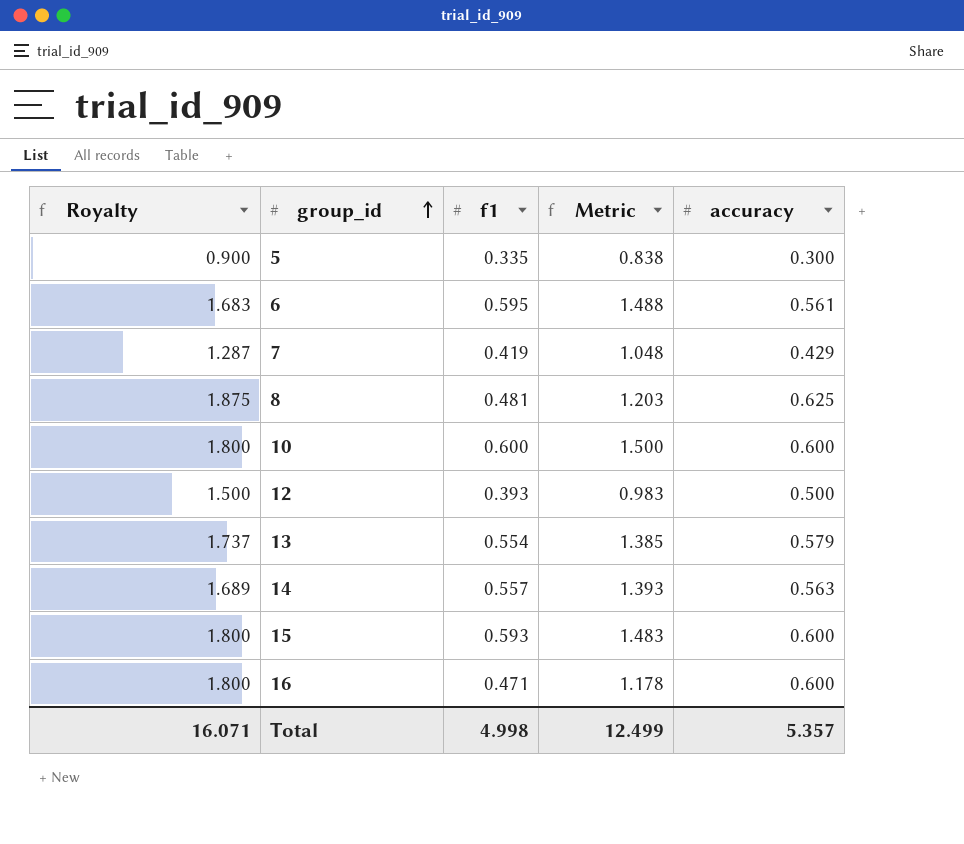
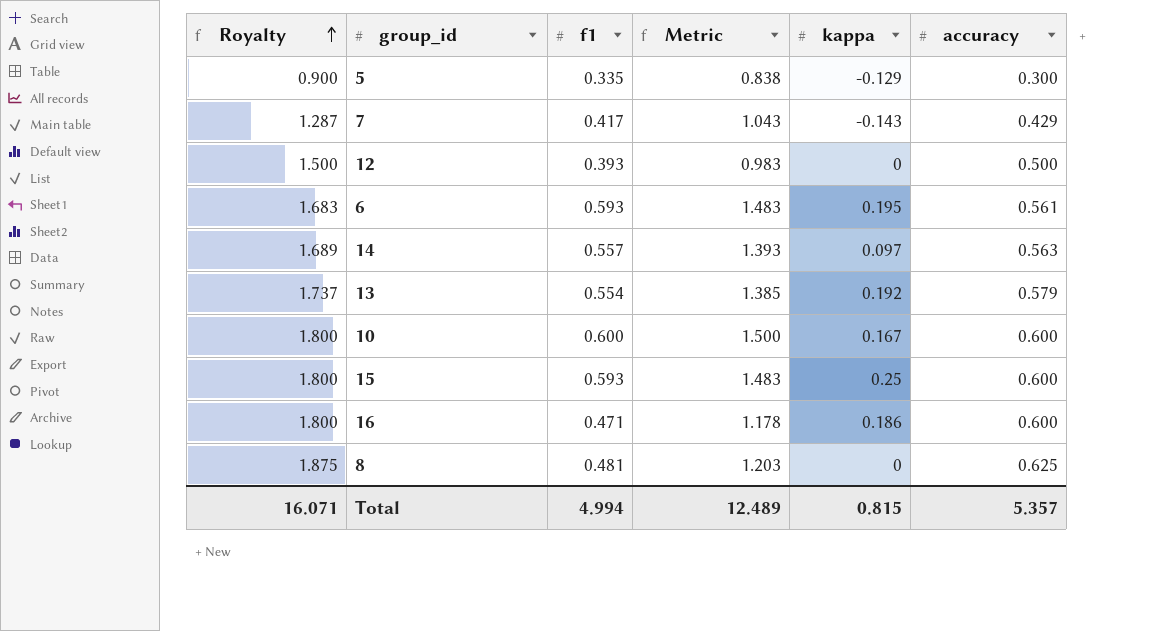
row order: group_id ascending -> Royalty ascending
column kappa | position: none -> 5
7 | f1: 0.419 -> 0.417
7 | Metric: 1.048 -> 1.043
6 | f1: 0.595 -> 0.593
6 | Metric: 1.488 -> 1.483
Total | f1: 4.998 -> 4.994
Total | Metric: 12.499 -> 12.489

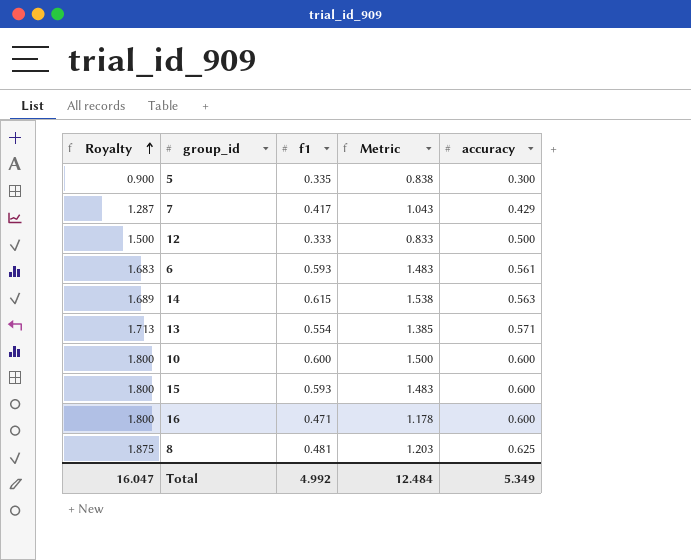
column kappa | position: 5 -> none
12 | f1: 0.393 -> 0.333
12 | Metric: 0.983 -> 0.833
14 | f1: 0.557 -> 0.615
14 | Metric: 1.393 -> 1.538
13 | Royalty: 1.737 -> 1.713
13 | accuracy: 0.579 -> 0.571
Total | Royalty: 16.071 -> 16.047
Total | f1: 4.994 -> 4.992
Total | Metric: 12.489 -> 12.484
Total | accuracy: 5.357 -> 5.349

